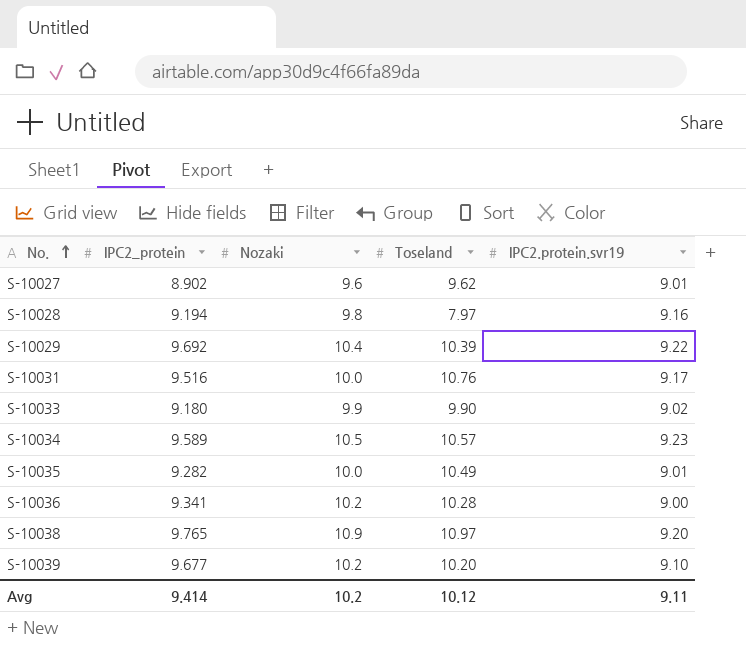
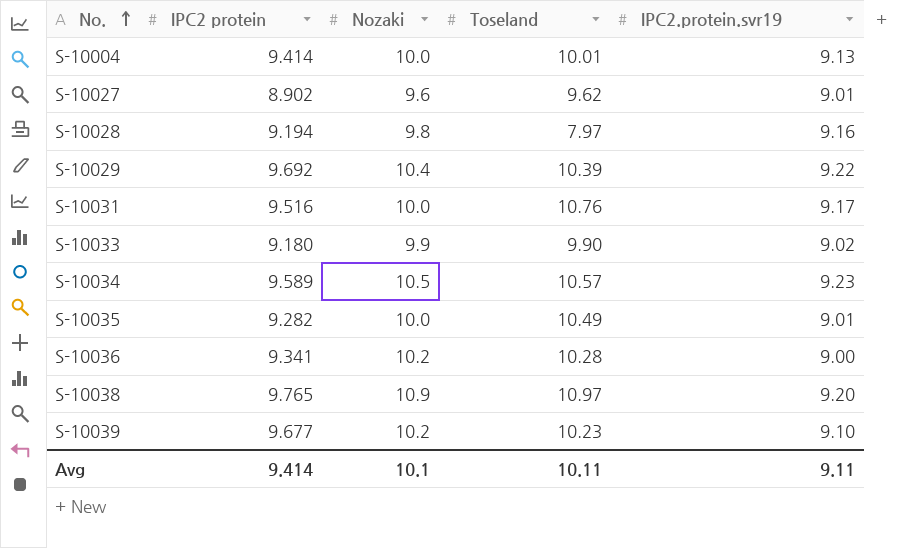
column name: IPC2_protein -> IPC2 protein
row S-10004: none -> 9.414 | 10.0 | 10.01 | 9.13
S-10039 | Toseland: 10.20 -> 10.23
Avg | Nozaki: 10.2 -> 10.1
Avg | Toseland: 10.12 -> 10.11

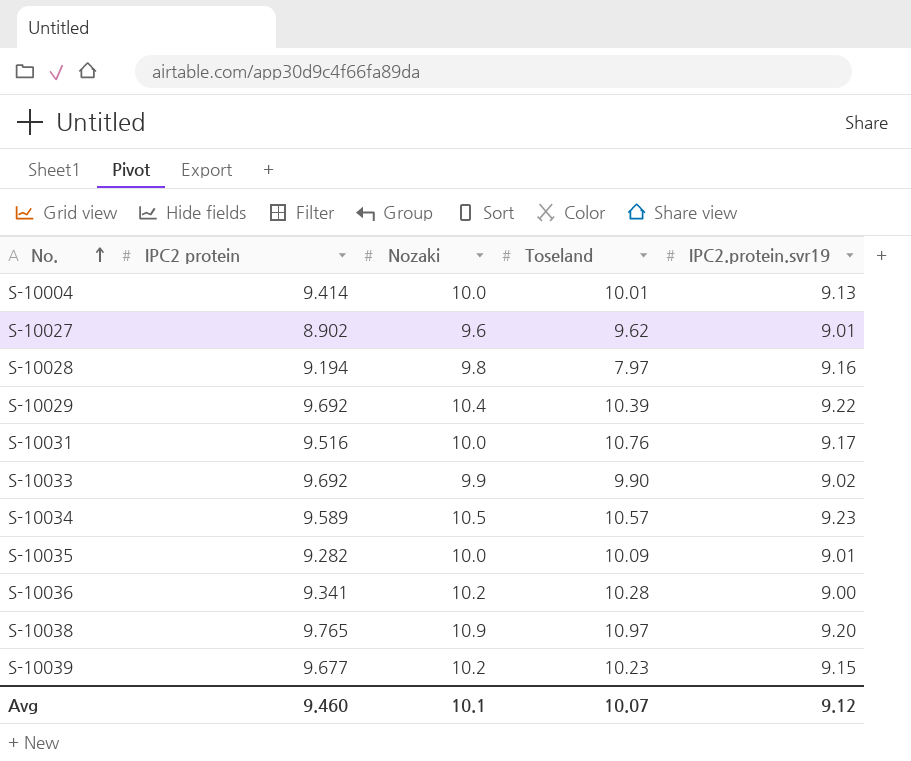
S-10033 | IPC2 protein: 9.180 -> 9.692
S-10035 | Toseland: 10.49 -> 10.09
S-10039 | IPC2.protein.svr19: 9.10 -> 9.15
Avg | IPC2 protein: 9.414 -> 9.460
Avg | Toseland: 10.11 -> 10.07
Avg | IPC2.protein.svr19: 9.11 -> 9.12

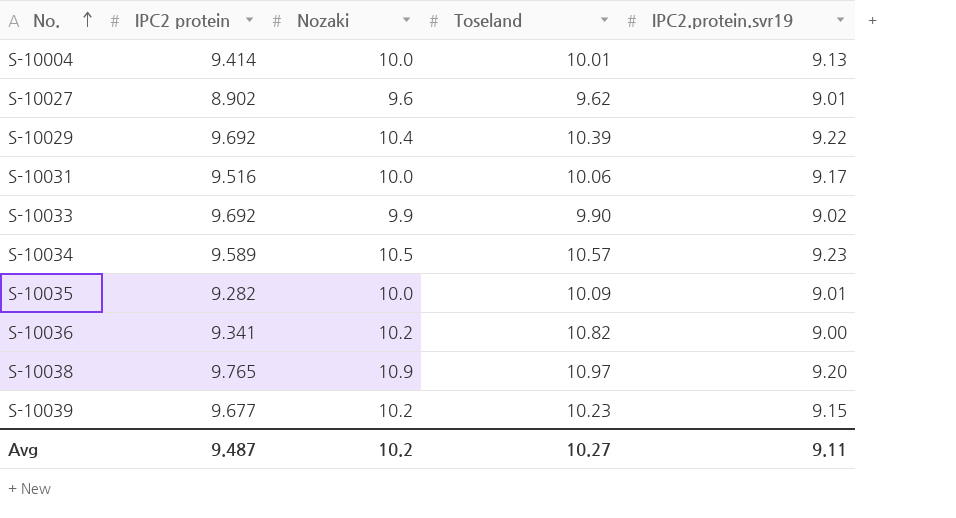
row S-10028: 9.194 | 9.8 | 7.97 | 9.16 -> none
S-10031 | Toseland: 10.76 -> 10.06
S-10036 | Toseland: 10.28 -> 10.82
Avg | IPC2 protein: 9.460 -> 9.487
Avg | Nozaki: 10.1 -> 10.2
Avg | Toseland: 10.07 -> 10.27
Avg | IPC2.protein.svr19: 9.12 -> 9.11

